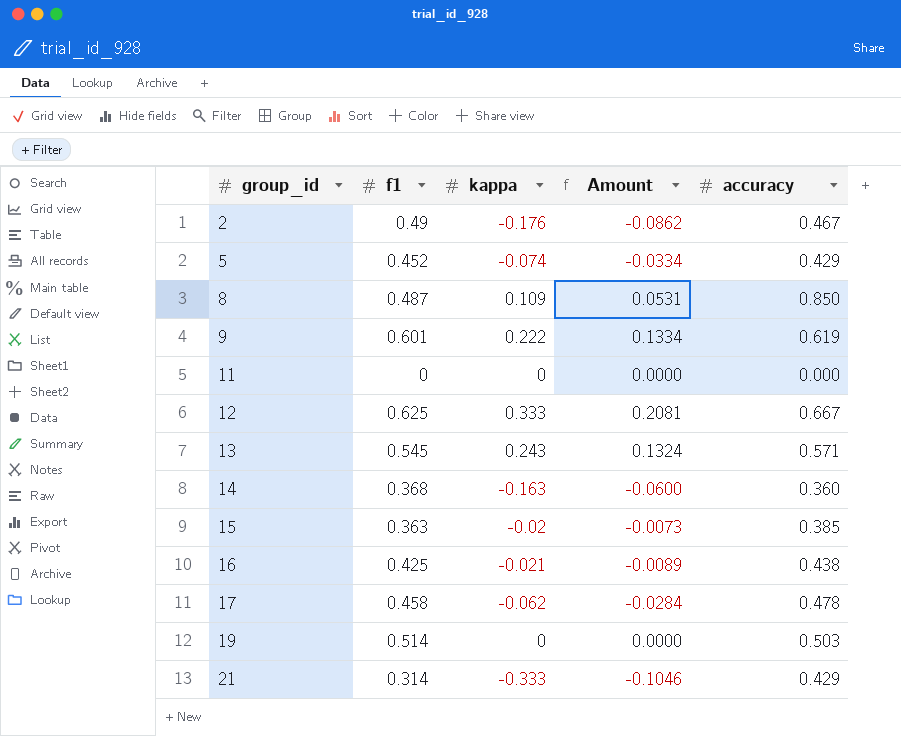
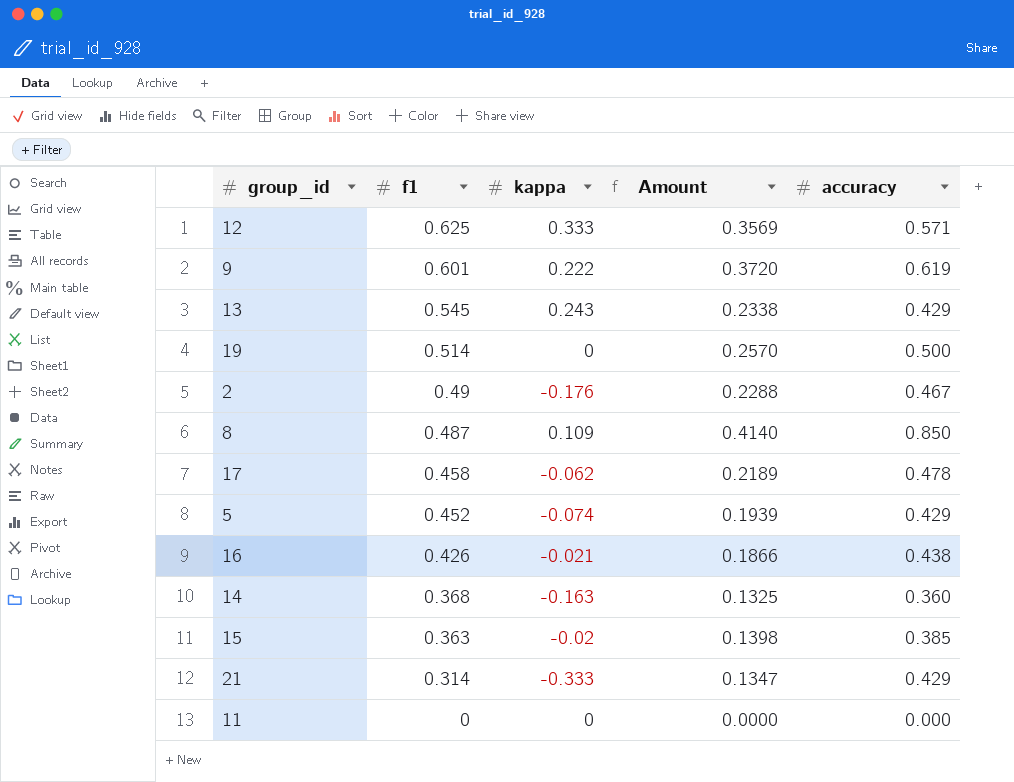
row order: group_id ascending -> f1 descending
column Amount | formula: [f1] * [kappa] -> [f1] * [accuracy]
12 | accuracy: 0.667 -> 0.571
13 | accuracy: 0.571 -> 0.429
19 | accuracy: 0.503 -> 0.500
16 | f1: 0.425 -> 0.426

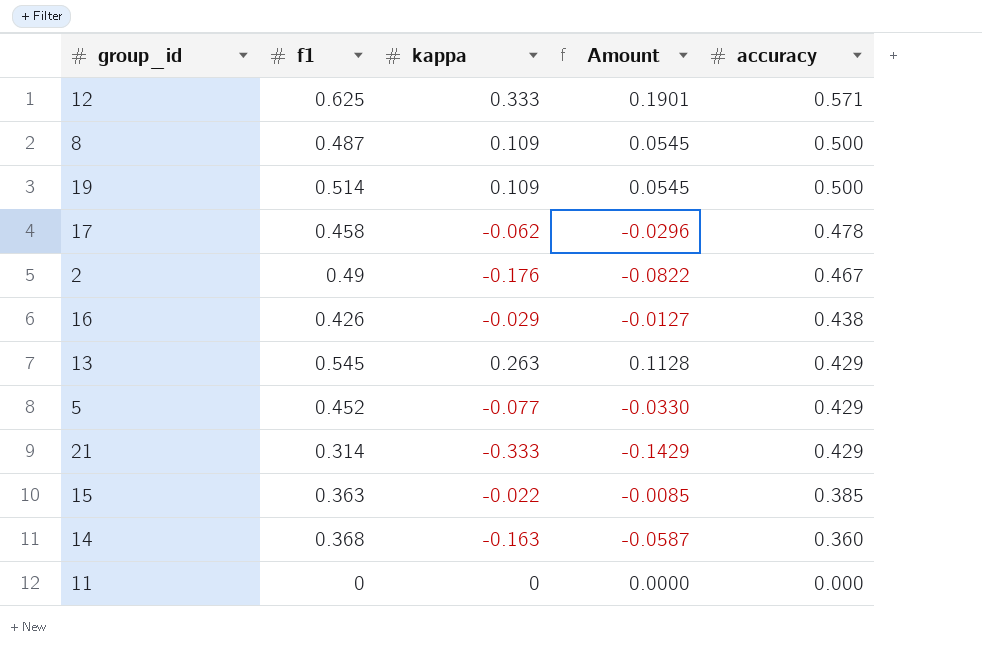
row order: f1 descending -> accuracy descending
column Amount | formula: [f1] * [accuracy] -> [kappa] * [accuracy]
row 9: 0.601 | 0.222 | 0.3720 | 0.619 -> none
8 | accuracy: 0.850 -> 0.500
19 | kappa: 0 -> 0.109
16 | kappa: -0.021 -> -0.029
13 | kappa: 0.243 -> 0.263
5 | kappa: -0.074 -> -0.077
15 | kappa: -0.02 -> -0.022

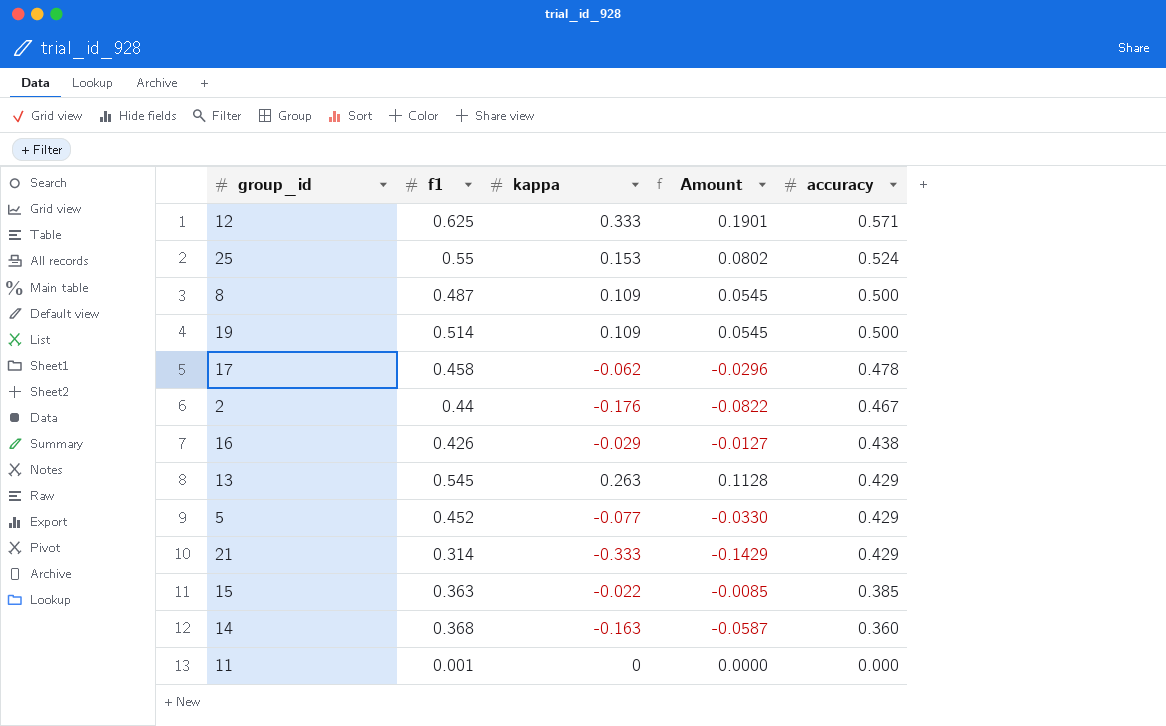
row 25: none -> 0.55 | 0.153 | 0.0802 | 0.524
2 | f1: 0.49 -> 0.44
11 | f1: 0 -> 0.001

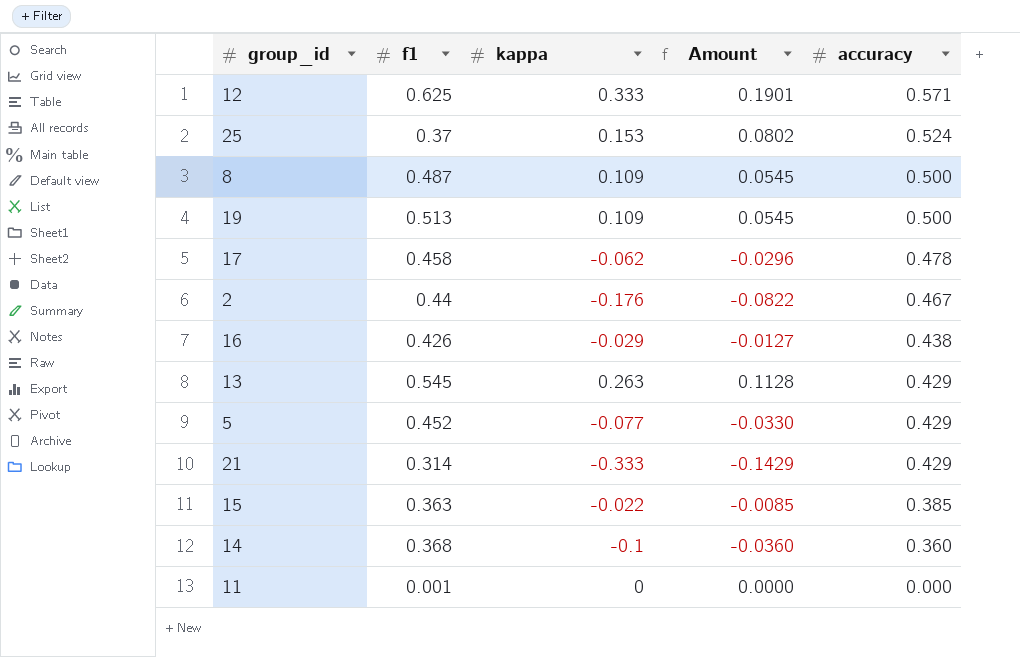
25 | f1: 0.55 -> 0.37
19 | f1: 0.514 -> 0.513
14 | kappa: -0.163 -> -0.1
14 | Amount: -0.0587 -> -0.0360

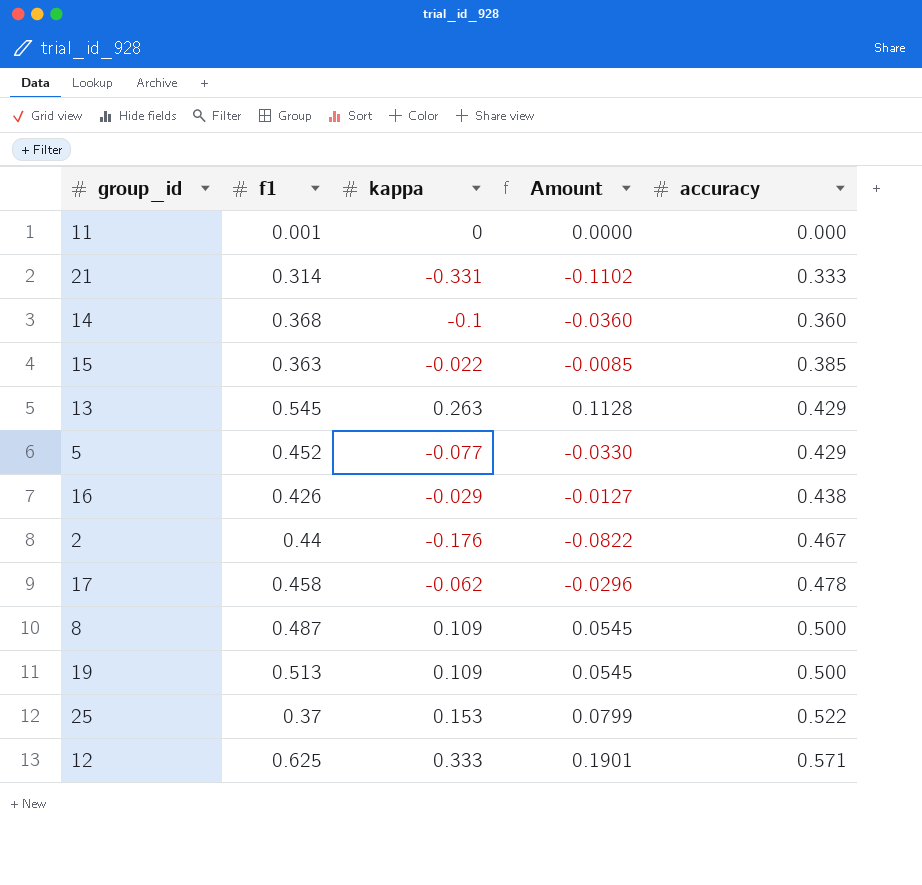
row order: accuracy descending -> accuracy ascending
21 | kappa: -0.333 -> -0.331
21 | Amount: -0.1429 -> -0.1102
21 | accuracy: 0.429 -> 0.333
25 | Amount: 0.0802 -> 0.0799
25 | accuracy: 0.524 -> 0.522

